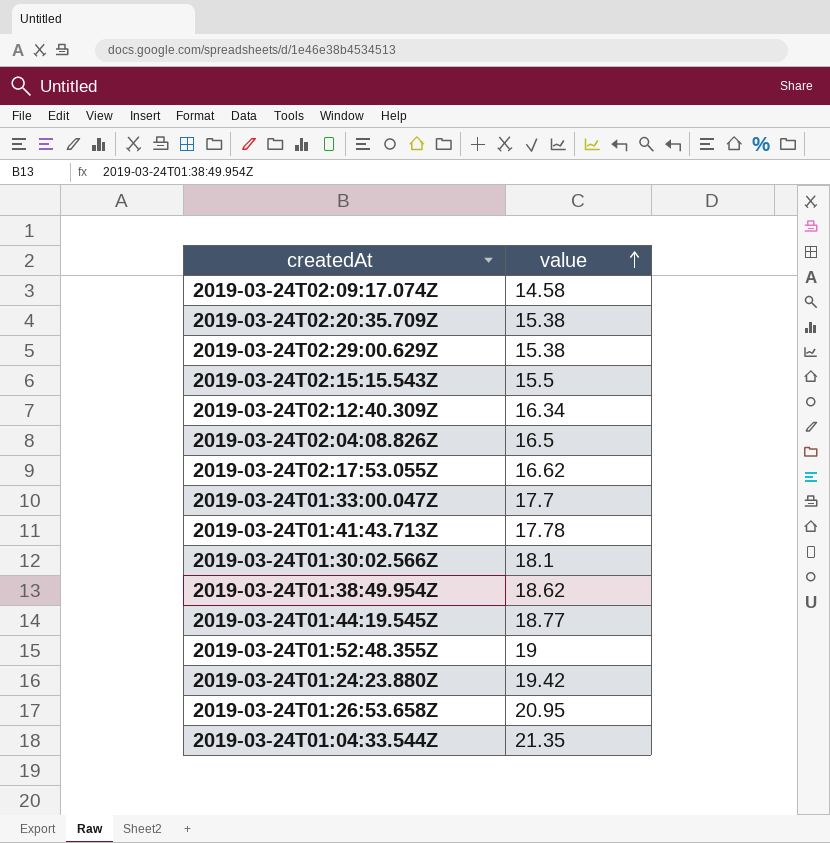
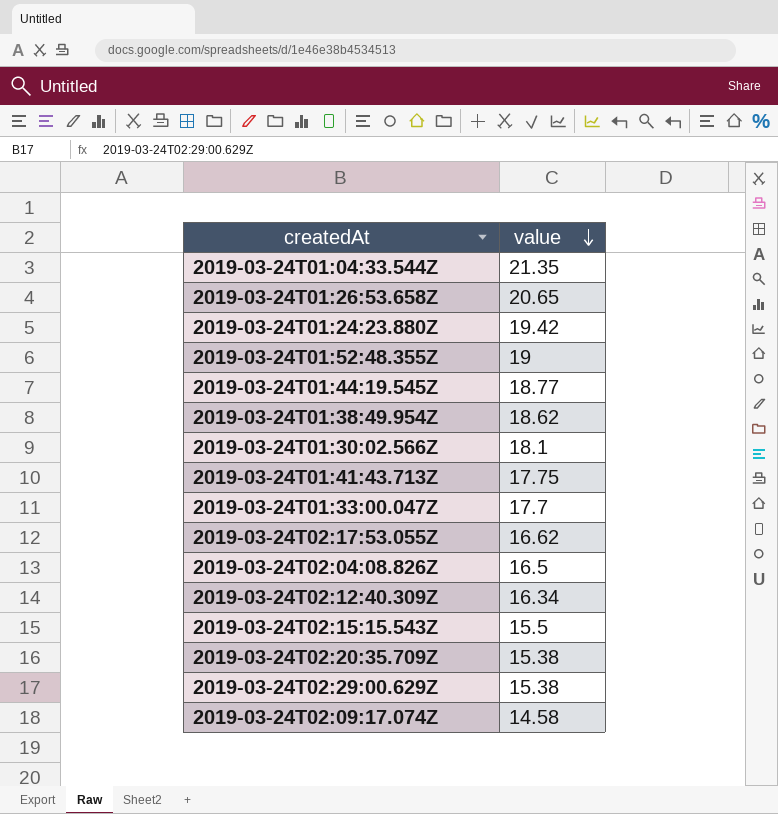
row order: value ascending -> value descending
2019-03-24T01:26:53.658Z | value: 20.95 -> 20.65
2019-03-24T01:41:43.713Z | value: 17.78 -> 17.75

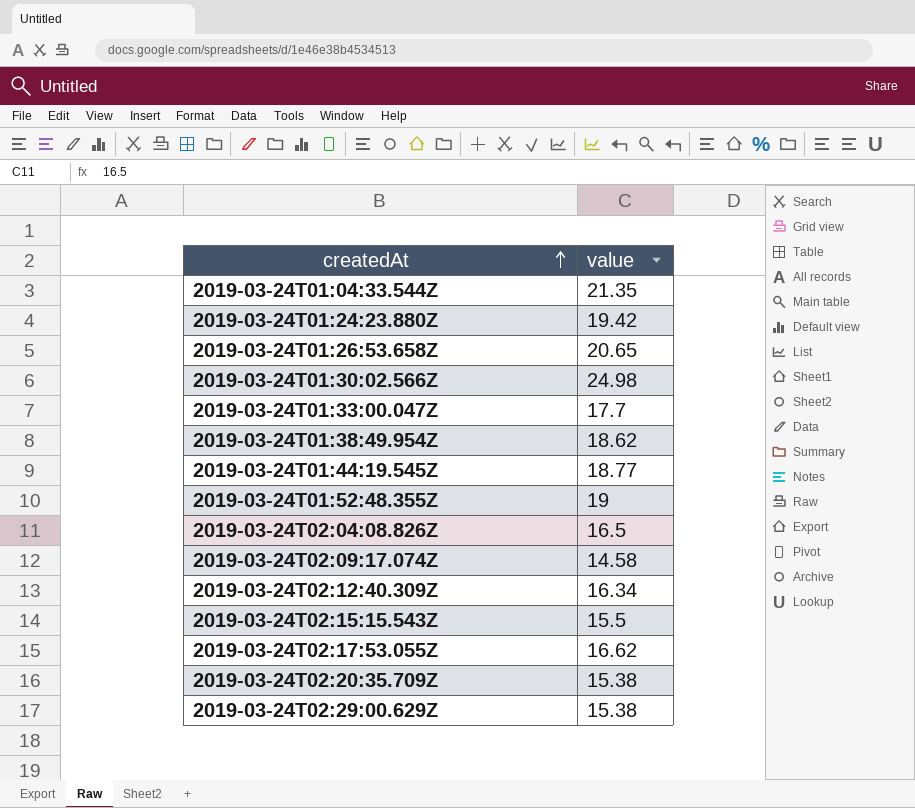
row order: value descending -> createdAt ascending
row 2019-03-24T01:41:43.713Z: 17.75 -> none
2019-03-24T01:30:02.566Z | value: 18.1 -> 24.98

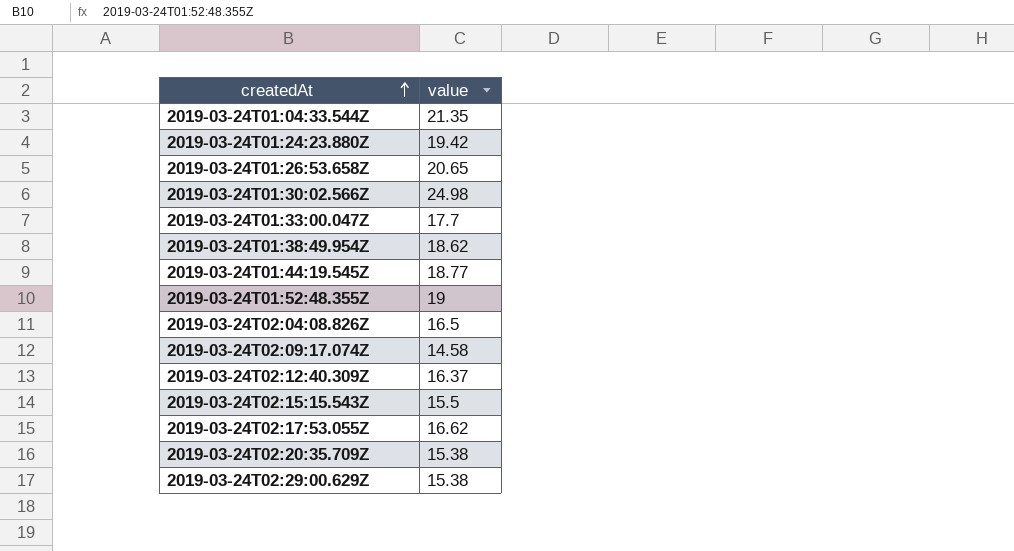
2019-03-24T02:12:40.309Z | value: 16.34 -> 16.37

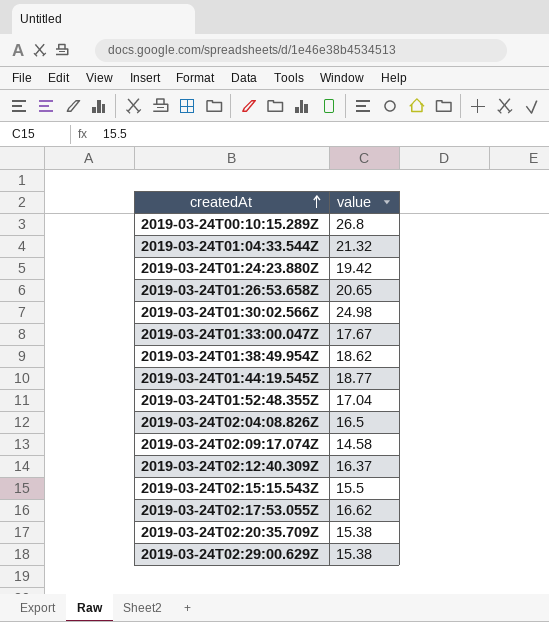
row 2019-03-24T00:10:15.289Z: none -> 26.8
2019-03-24T01:04:33.544Z | value: 21.35 -> 21.32
2019-03-24T01:33:00.047Z | value: 17.7 -> 17.67
2019-03-24T01:52:48.355Z | value: 19 -> 17.04

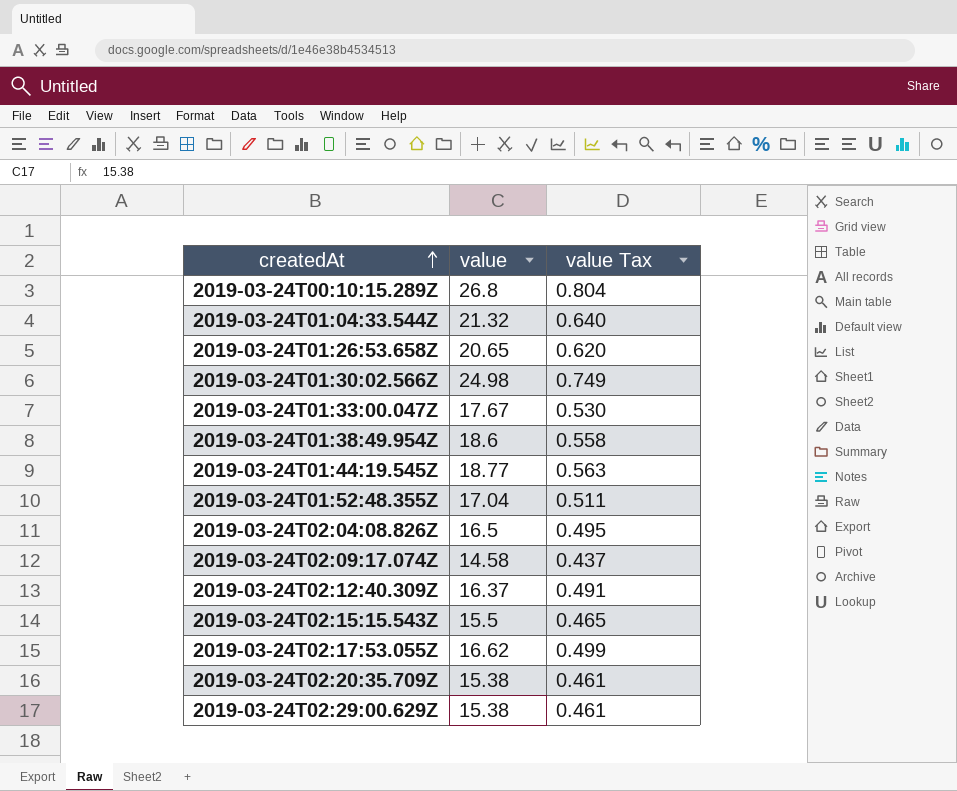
column value Tax | formula: none -> [value] * 0.03
row 2019-03-24T01:24:23.880Z: 19.42 -> none
2019-03-24T01:38:49.954Z | value: 18.62 -> 18.6

